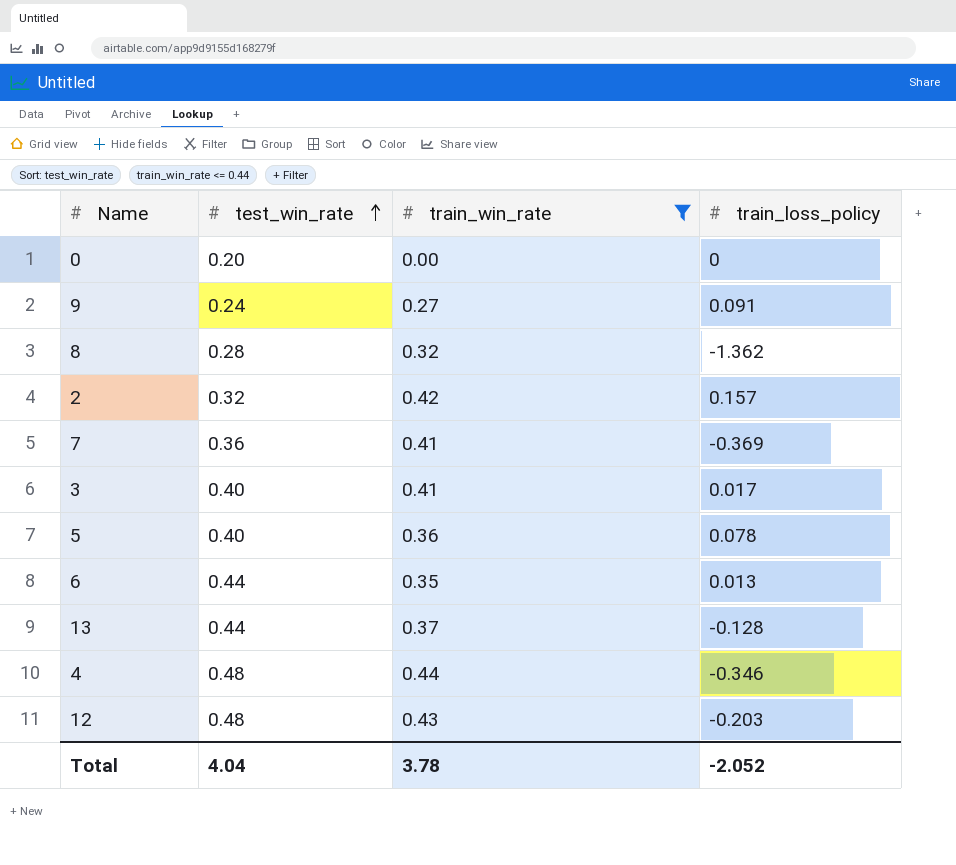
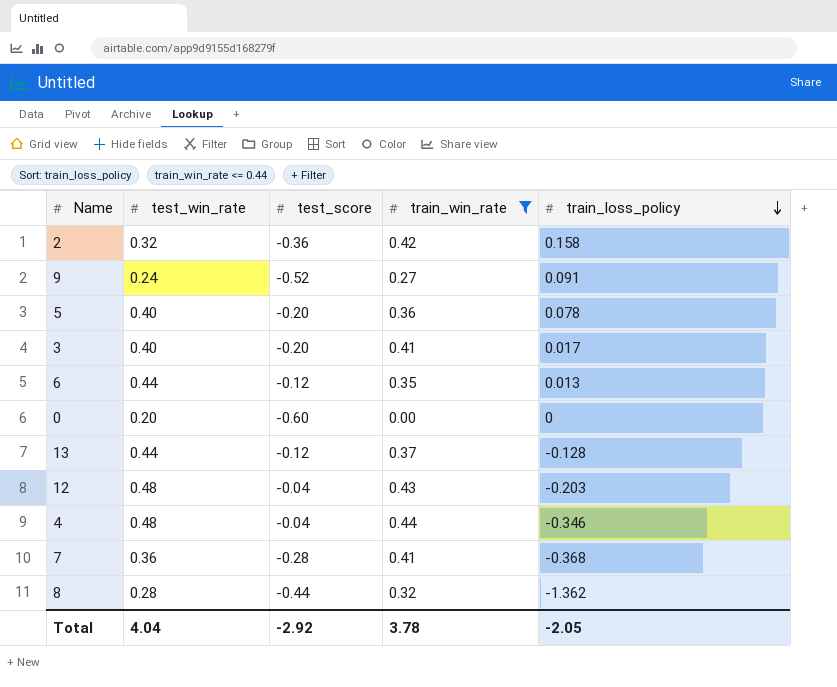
row order: test_win_rate ascending -> train_loss_policy descending
column test_score | position: none -> 3
2 | train_loss_policy: 0.157 -> 0.158
7 | train_loss_policy: -0.369 -> -0.368
Total | train_loss_policy: -2.052 -> -2.05

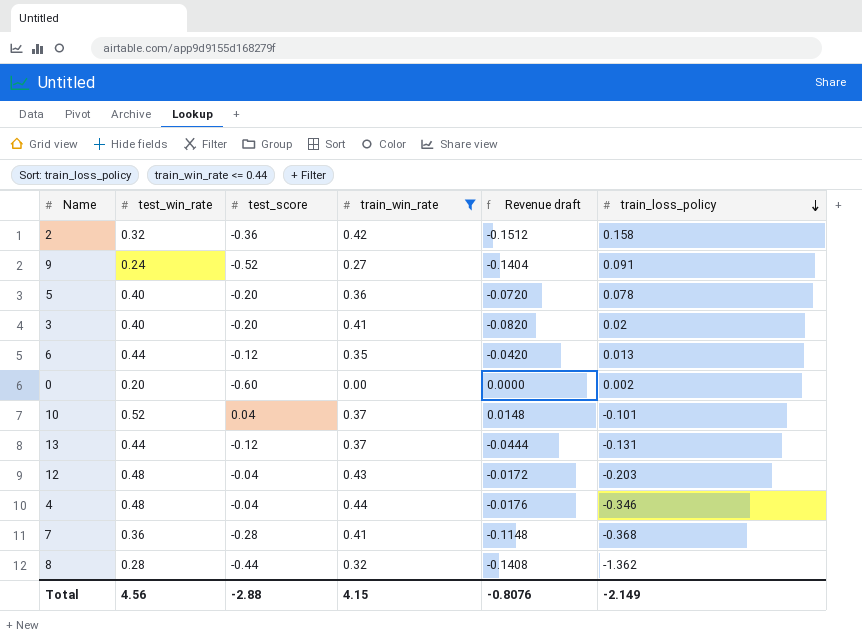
column Revenue draft | formula: none -> [test_score] * [train_win_rate]
3 | train_loss_policy: 0.017 -> 0.02
0 | train_loss_policy: 0 -> 0.002
row 10: none -> 0.52 | 0.04 | 0.37 | 0.0148 | -0.101
13 | train_loss_policy: -0.128 -> -0.131
Total | test_win_rate: 4.04 -> 4.56
Total | test_score: -2.92 -> -2.88
Total | train_win_rate: 3.78 -> 4.15
Total | train_loss_policy: -2.05 -> -2.149

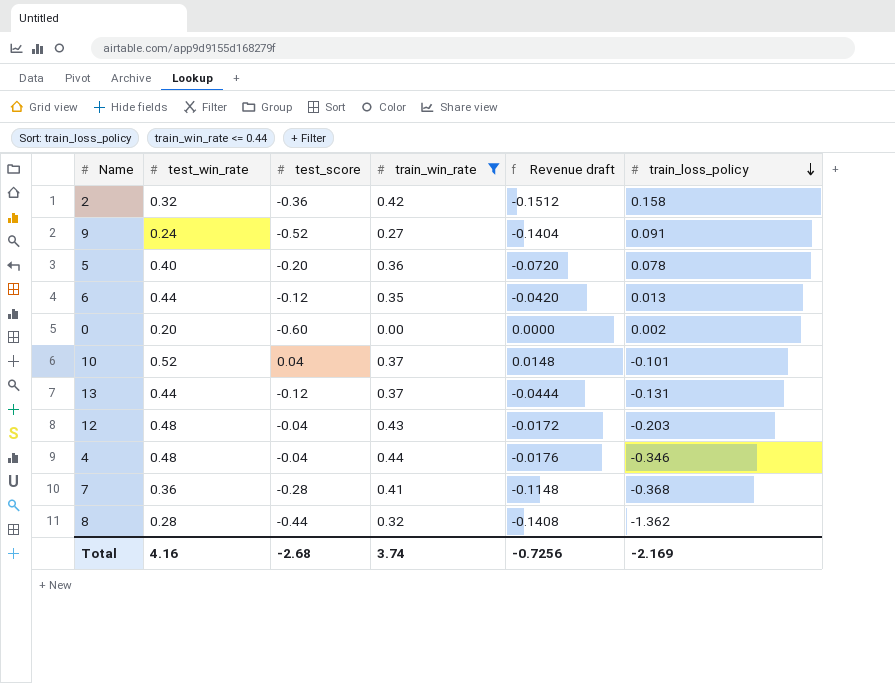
row 3: 0.40 | -0.20 | 0.41 | -0.0820 | 0.02 -> none
Total | test_win_rate: 4.56 -> 4.16
Total | test_score: -2.88 -> -2.68
Total | train_win_rate: 4.15 -> 3.74
Total | Revenue draft: -0.8076 -> -0.7256
Total | train_loss_policy: -2.149 -> -2.169

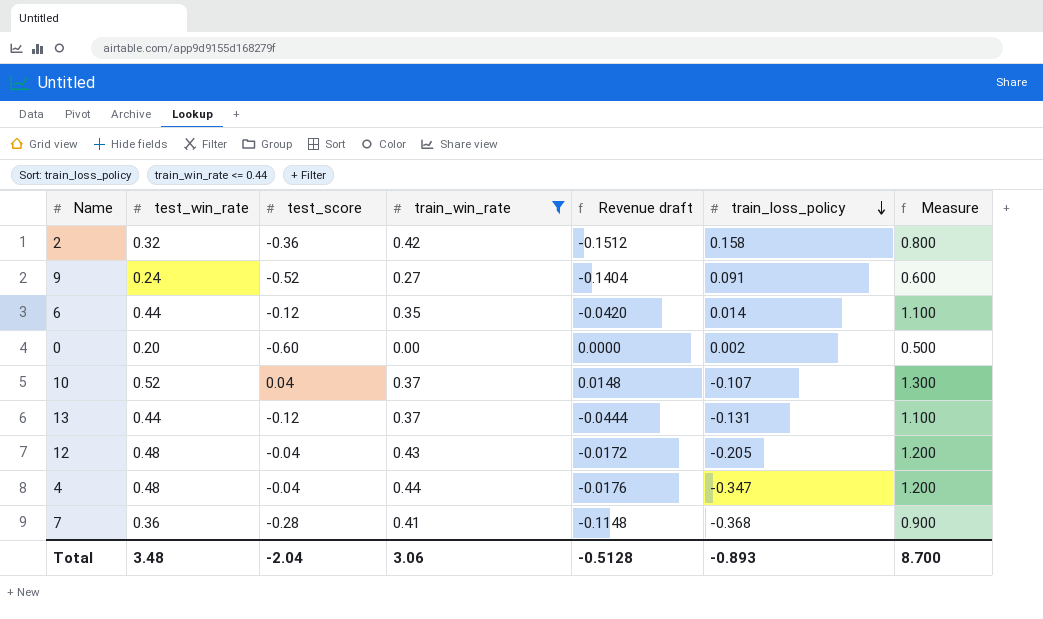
column Measure | formula: none -> [test_win_rate] * 2.5
row 5: 0.40 | -0.20 | 0.36 | -0.0720 | 0.078 -> none
row 8: 0.28 | -0.44 | 0.32 | -0.1408 | -1.362 -> none
6 | train_loss_policy: 0.013 -> 0.014
10 | train_loss_policy: -0.101 -> -0.107
12 | train_loss_policy: -0.203 -> -0.205
4 | train_loss_policy: -0.346 -> -0.347
Total | test_win_rate: 4.16 -> 3.48
Total | test_score: -2.68 -> -2.04
Total | train_win_rate: 3.74 -> 3.06
Total | Revenue draft: -0.7256 -> -0.5128
Total | train_loss_policy: -2.169 -> -0.893

